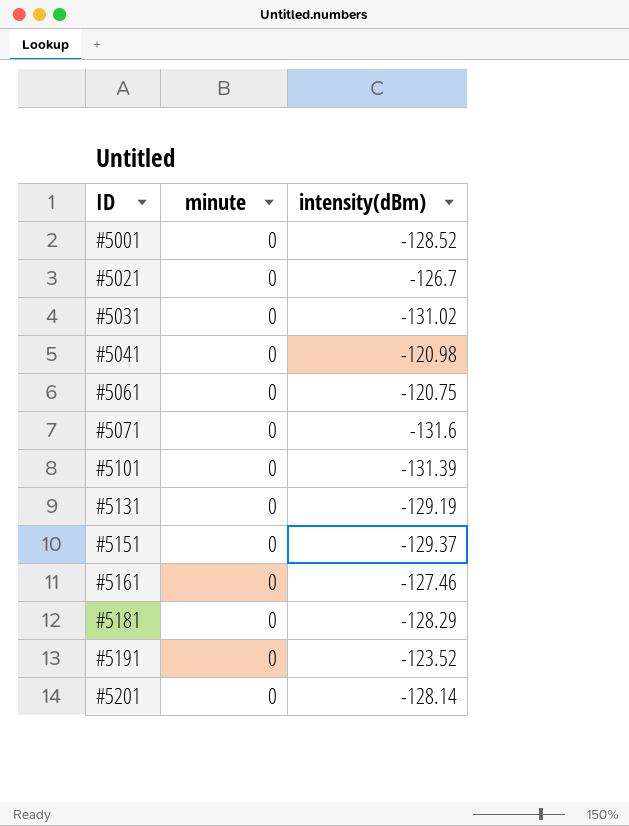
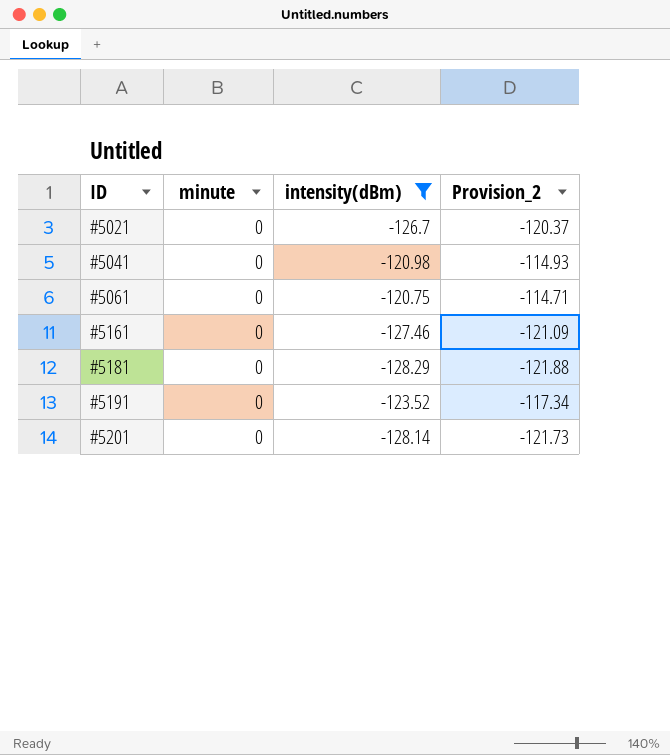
filter: none -> intensity(dBm) >= -128.29
column Provision_2 | formula: none -> [intensity(dBm)] * 0.95

